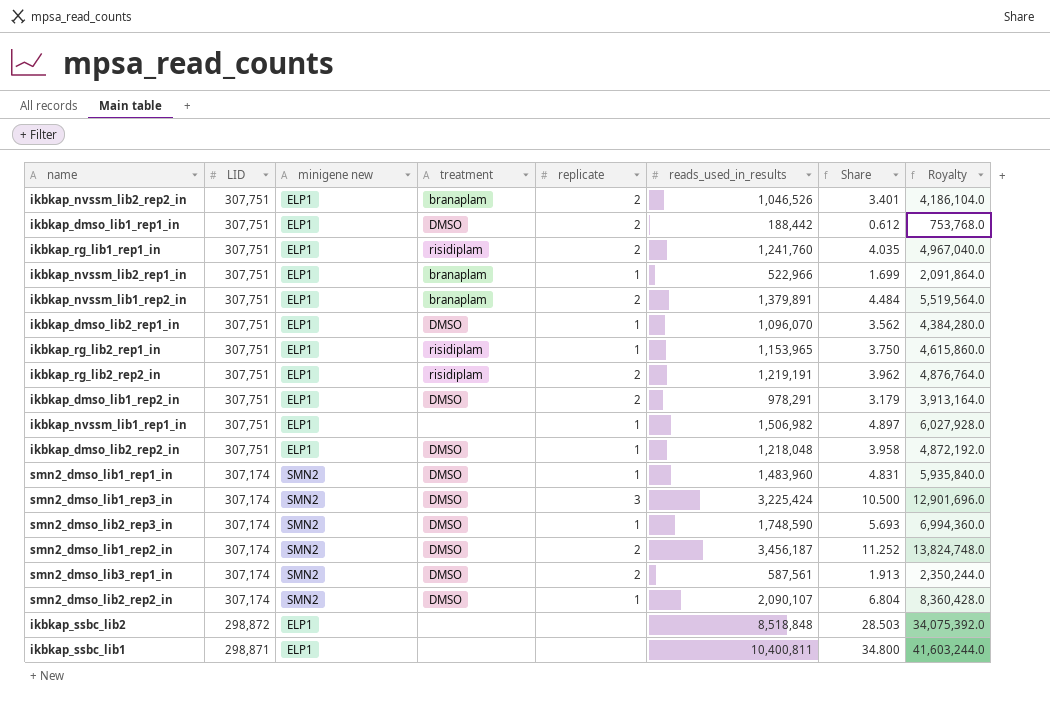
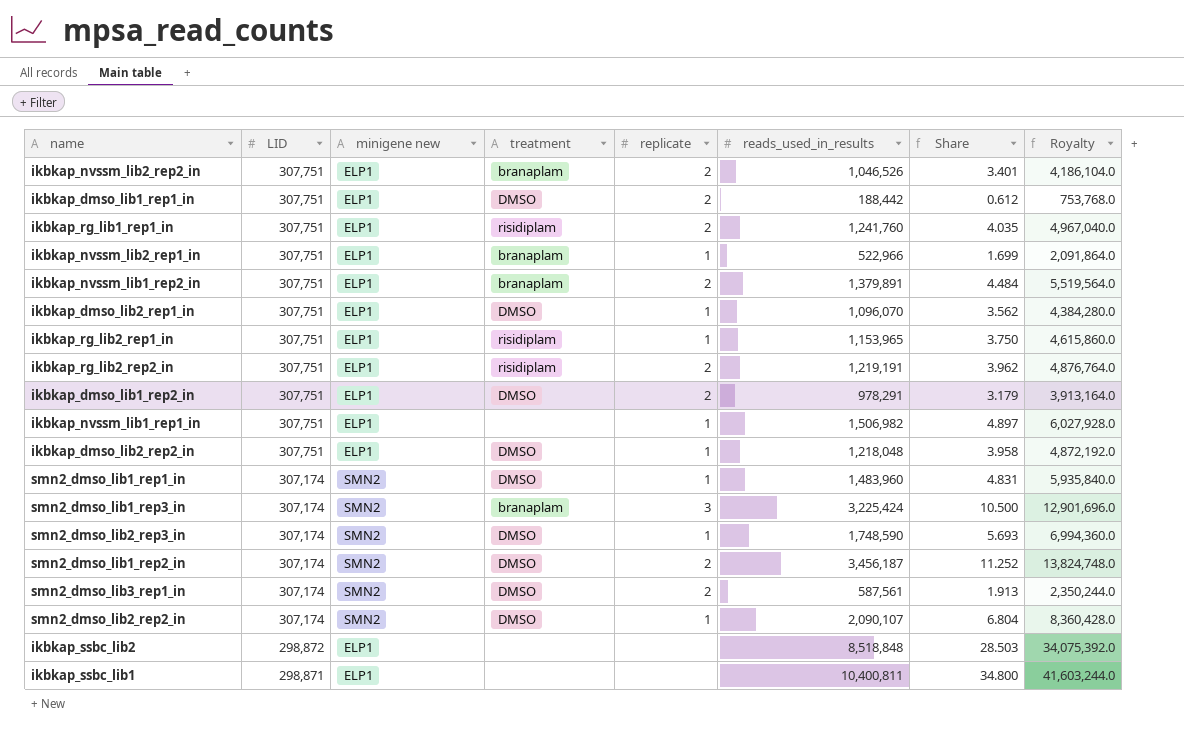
smn2_dmso_lib1_rep3_in | treatment: DMSO -> branaplam

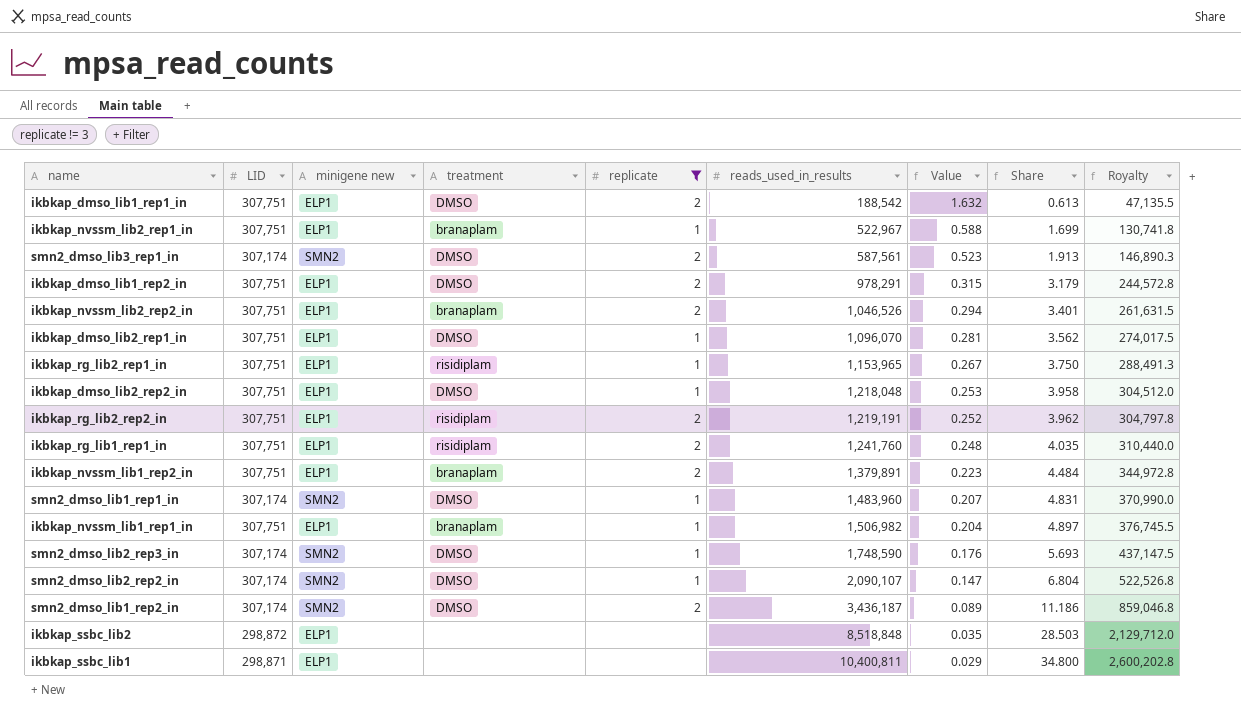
filter: none -> replicate != 3
row order: LID descending -> reads_used_in_results ascending
column Value | formula: none -> [LID] / [reads_used_in_results]
column Royalty | formula: [reads_used_in_results] * 4 -> [reads_used_in_results] * 0.25
ikbkap_dmso_lib1_rep1_in | reads_used_in_results: 188,442 -> 188,542
ikbkap_dmso_lib1_rep1_in | Share: 0.612 -> 0.613
ikbkap_nvssm_lib2_rep1_in | reads_used_in_results: 522,966 -> 522,967
ikbkap_nvssm_lib1_rep1_in | treatment: none -> branaplam
smn2_dmso_lib1_rep2_in | reads_used_in_results: 3,456,187 -> 3,436,187
smn2_dmso_lib1_rep2_in | Share: 11.252 -> 11.186

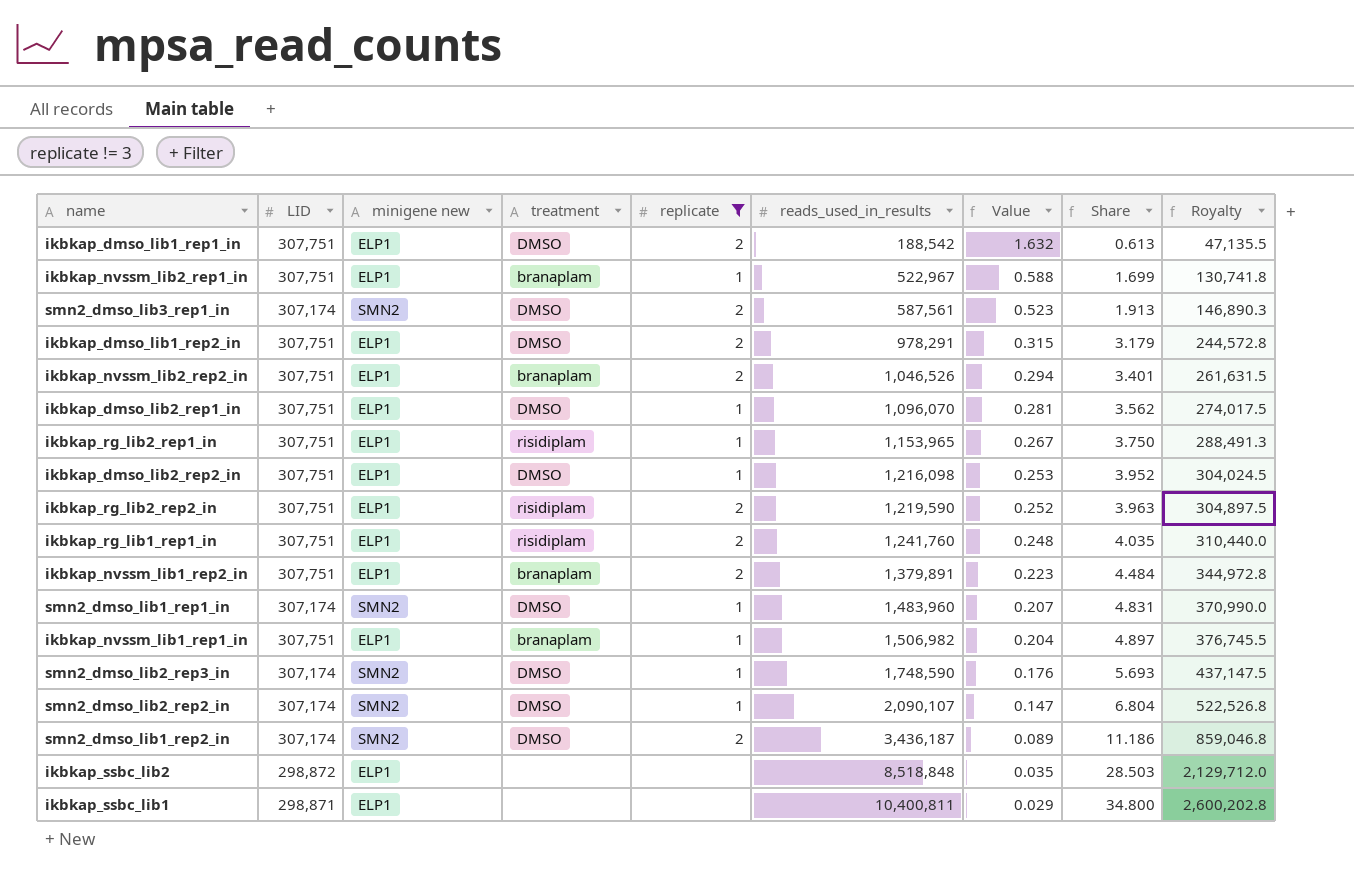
ikbkap_dmso_lib2_rep2_in | reads_used_in_results: 1,218,048 -> 1,216,098
ikbkap_dmso_lib2_rep2_in | Share: 3.958 -> 3.952
ikbkap_dmso_lib2_rep2_in | Royalty: 304,512.0 -> 304,024.5
ikbkap_rg_lib2_rep2_in | reads_used_in_results: 1,219,191 -> 1,219,590
ikbkap_rg_lib2_rep2_in | Share: 3.962 -> 3.963
ikbkap_rg_lib2_rep2_in | Royalty: 304,797.8 -> 304,897.5

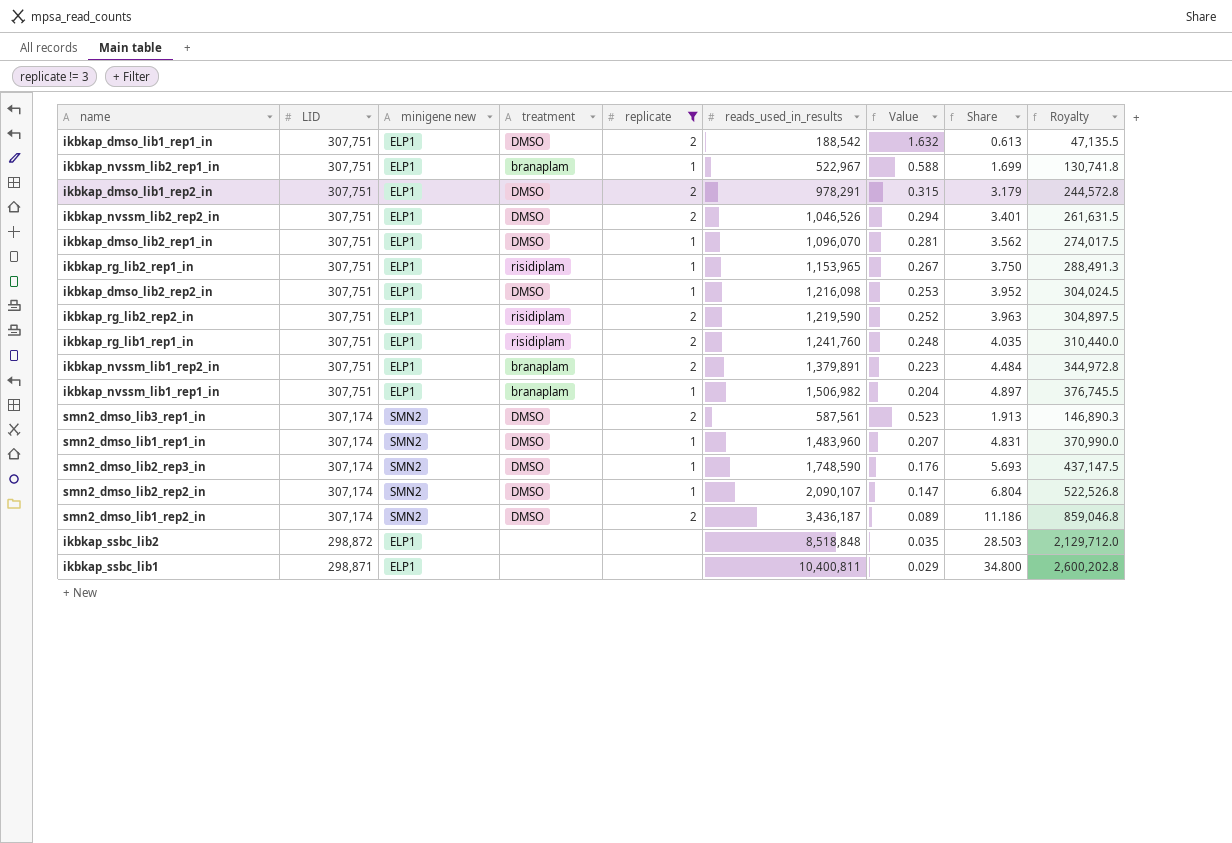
row order: reads_used_in_results ascending -> LID descending
ikbkap_nvssm_lib2_rep2_in | treatment: branaplam -> DMSO

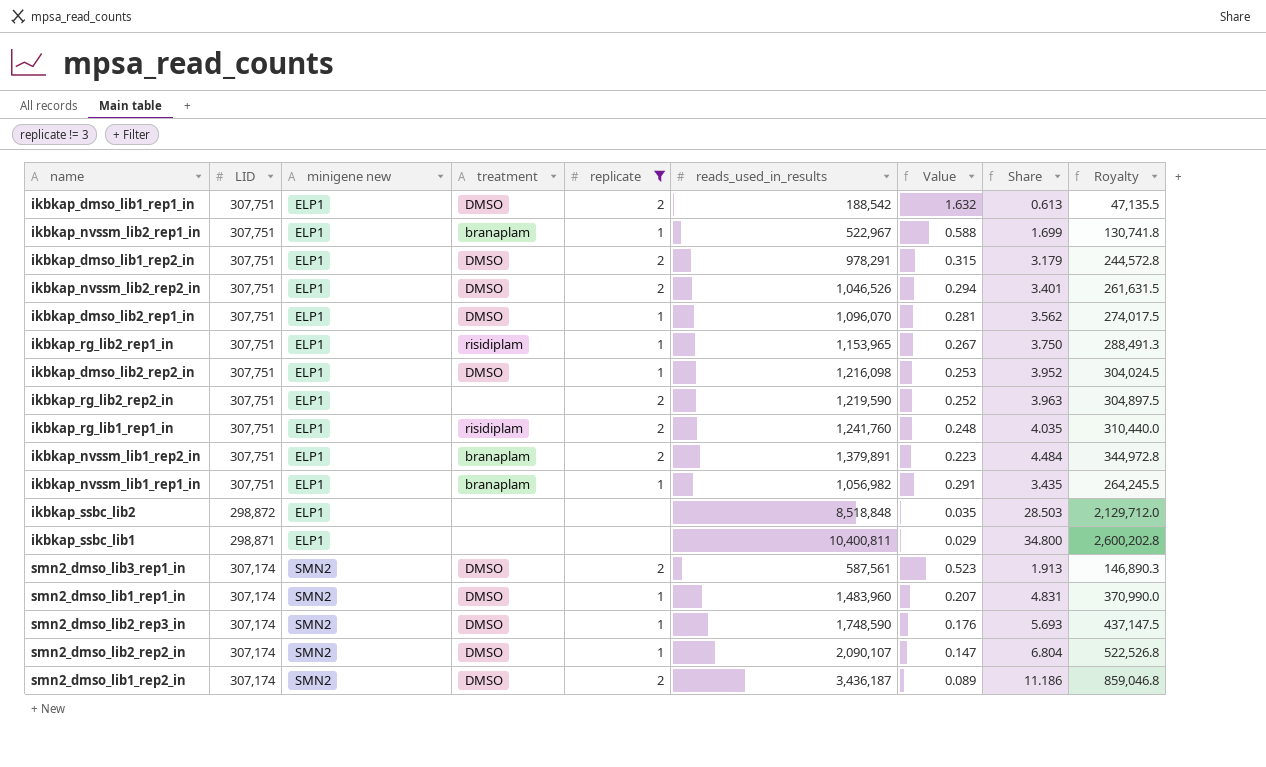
row order: LID descending -> minigene new ascending
ikbkap_rg_lib2_rep2_in | treatment: risidiplam -> none
ikbkap_nvssm_lib1_rep1_in | reads_used_in_results: 1,506,982 -> 1,056,982
ikbkap_nvssm_lib1_rep1_in | Value: 0.204 -> 0.291
ikbkap_nvssm_lib1_rep1_in | Share: 4.897 -> 3.435
ikbkap_nvssm_lib1_rep1_in | Royalty: 376,745.5 -> 264,245.5

